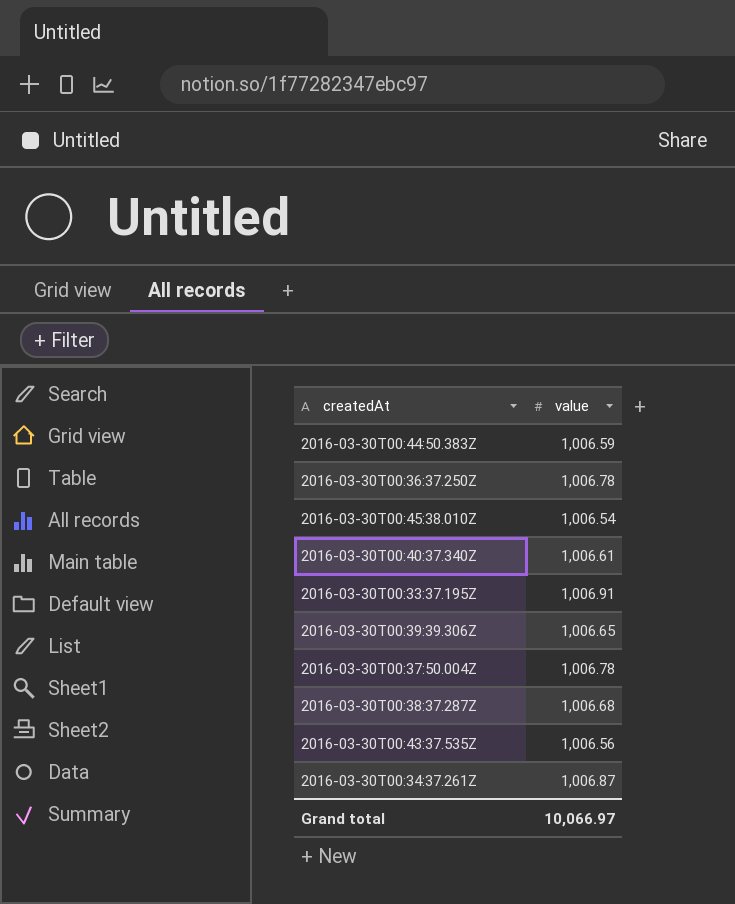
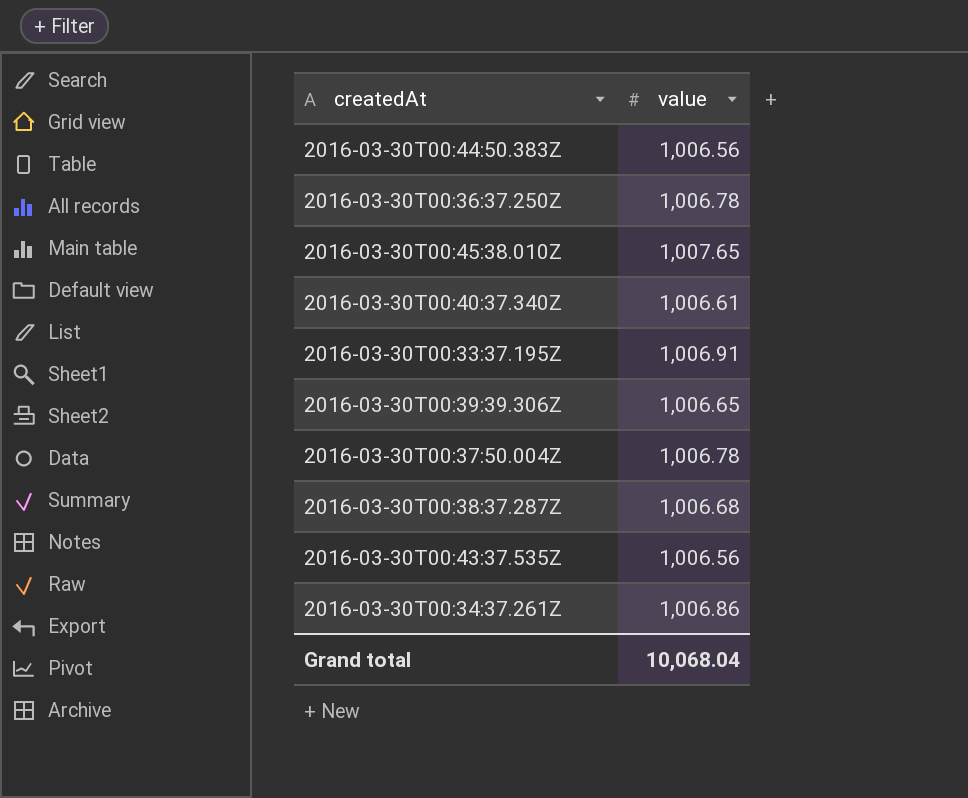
2016-03-30T00:44:50.383Z | value: 1,006.59 -> 1,006.56
2016-03-30T00:45:38.010Z | value: 1,006.54 -> 1,007.65
2016-03-30T00:34:37.261Z | value: 1,006.87 -> 1,006.86
Grand total | value: 10,066.97 -> 10,068.04

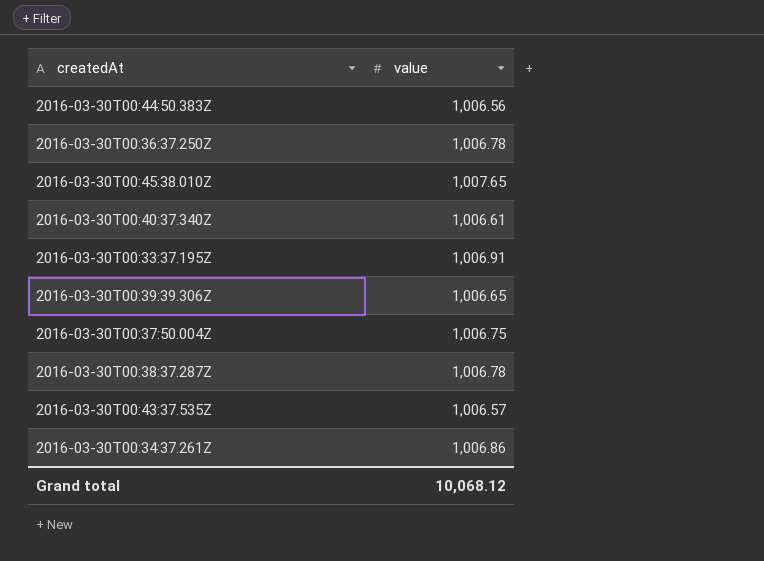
2016-03-30T00:37:50.004Z | value: 1,006.78 -> 1,006.75
2016-03-30T00:38:37.287Z | value: 1,006.68 -> 1,006.78
2016-03-30T00:43:37.535Z | value: 1,006.56 -> 1,006.57
Grand total | value: 10,068.04 -> 10,068.12

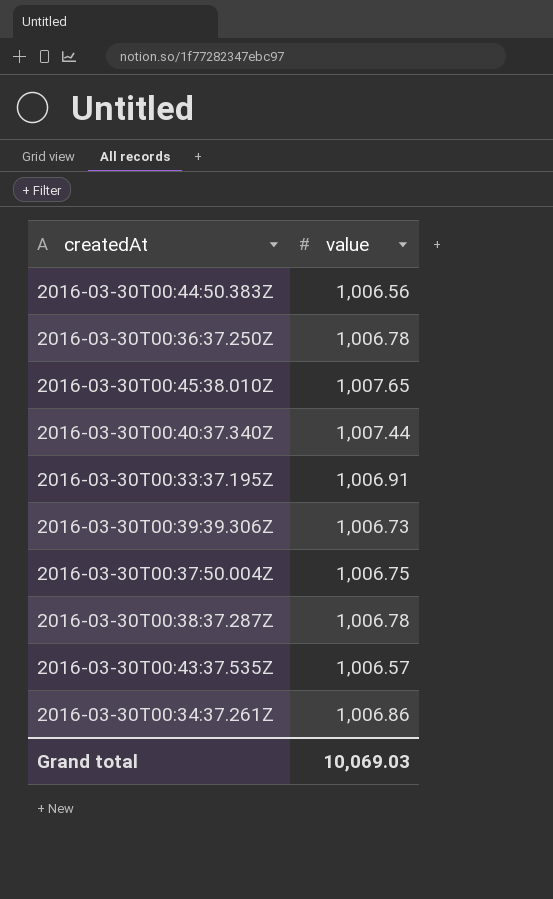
2016-03-30T00:40:37.340Z | value: 1,006.61 -> 1,007.44
2016-03-30T00:39:39.306Z | value: 1,006.65 -> 1,006.73
Grand total | value: 10,068.12 -> 10,069.03

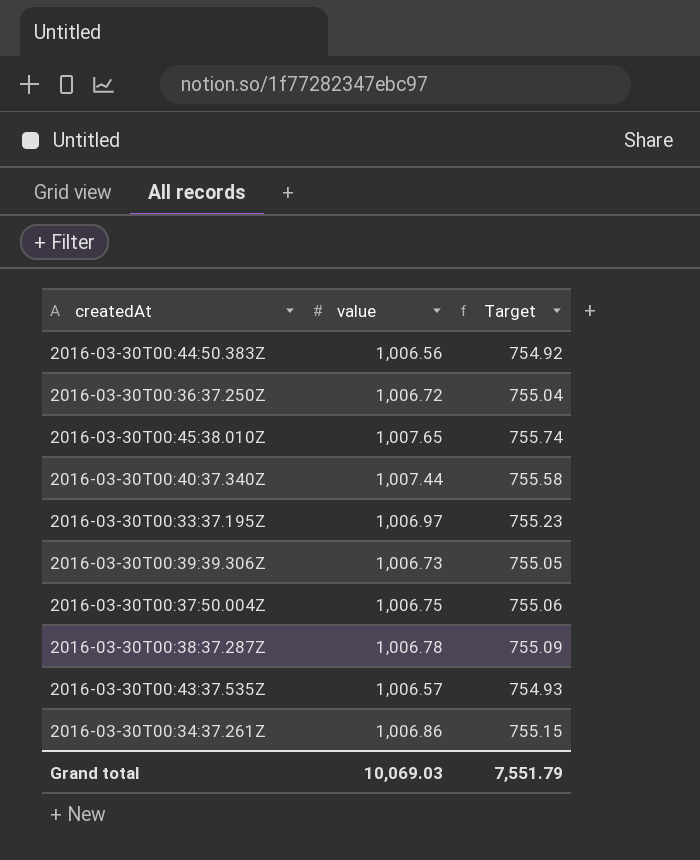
column Target | formula: none -> [value] * 0.75
2016-03-30T00:36:37.250Z | value: 1,006.78 -> 1,006.72
2016-03-30T00:33:37.195Z | value: 1,006.91 -> 1,006.97

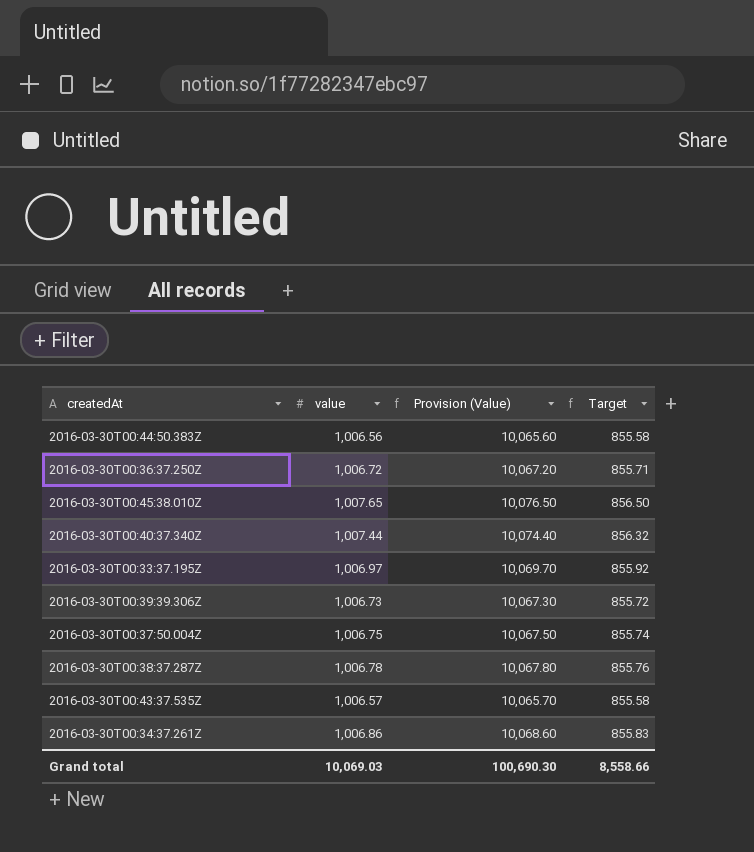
column Provision (Value) | formula: none -> [value] * 10
column Target | formula: [value] * 0.75 -> [value] * 0.85
Grand total | Target: 7,551.79 -> 8,558.66

